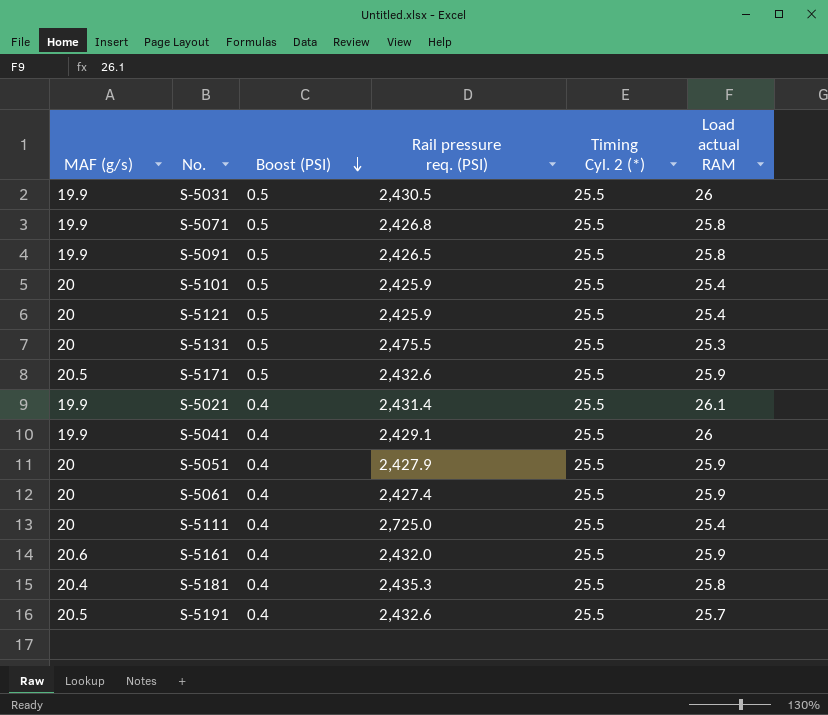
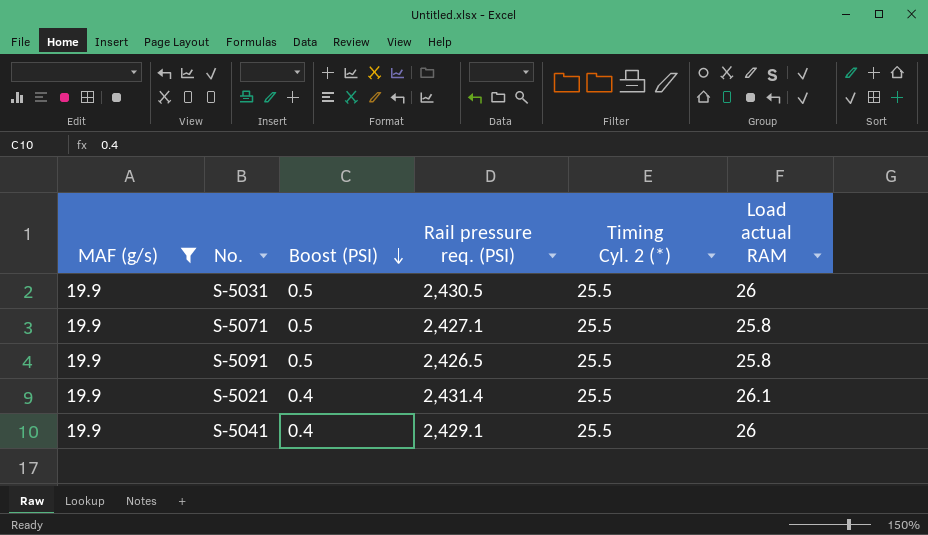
filter: none -> MAF (g/s) = 19.9
S-5071 | Rail pressure req. (PSI): 2,426.8 -> 2,427.1

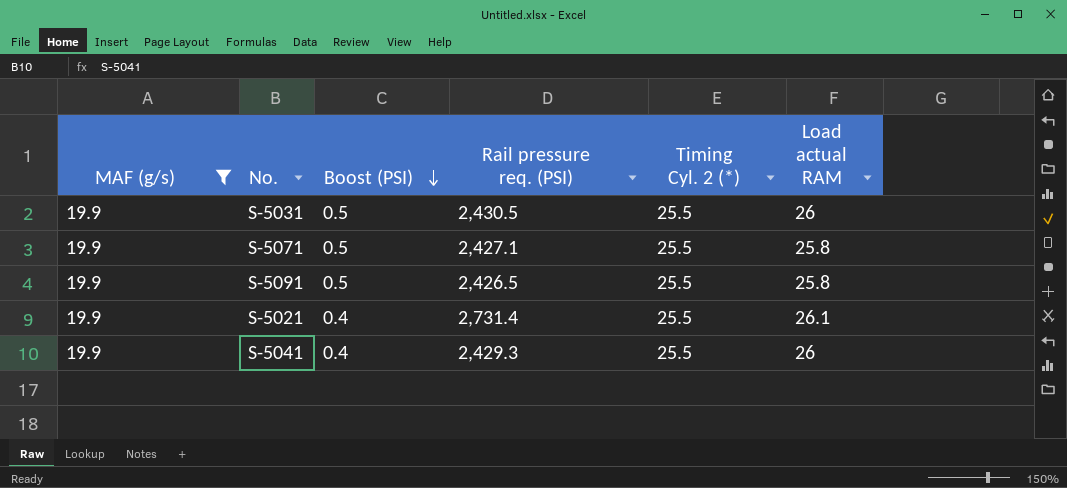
S-5021 | Rail pressure req. (PSI): 2,431.4 -> 2,731.4
S-5041 | Rail pressure req. (PSI): 2,429.1 -> 2,429.3

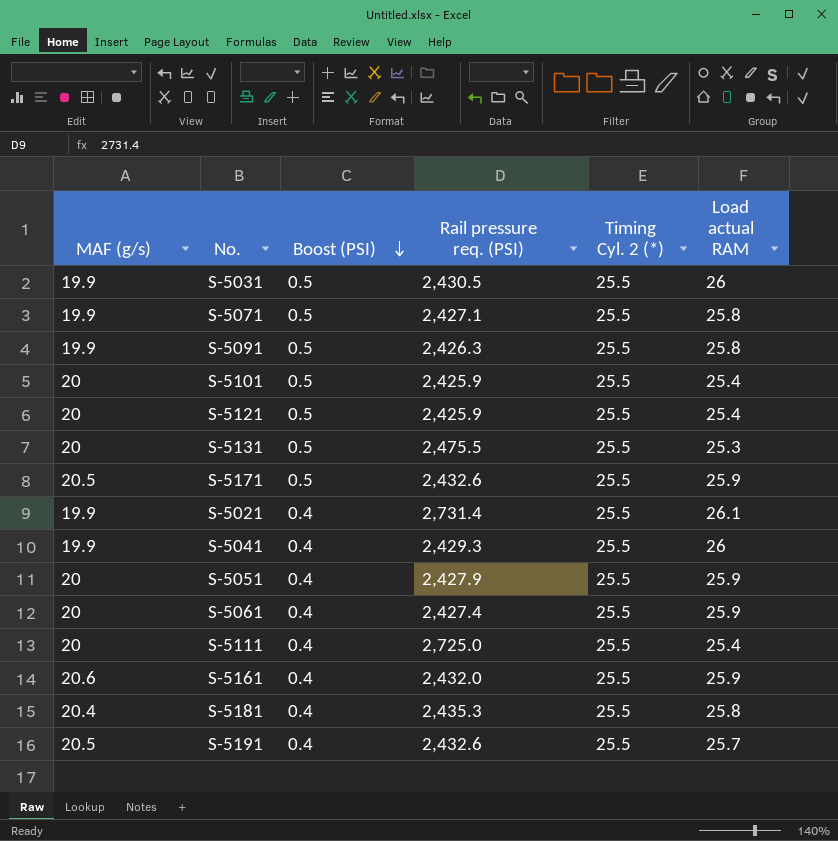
filter: MAF (g/s) = 19.9 -> none
S-5091 | Rail pressure req. (PSI): 2,426.5 -> 2,426.3

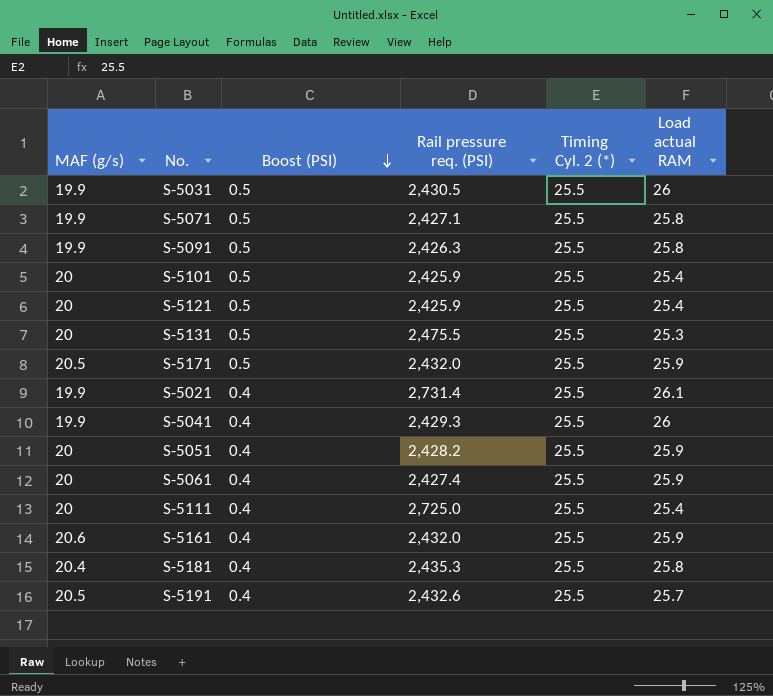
S-5171 | Rail pressure req. (PSI): 2,432.6 -> 2,432.0
S-5051 | Rail pressure req. (PSI): 2,427.9 -> 2,428.2

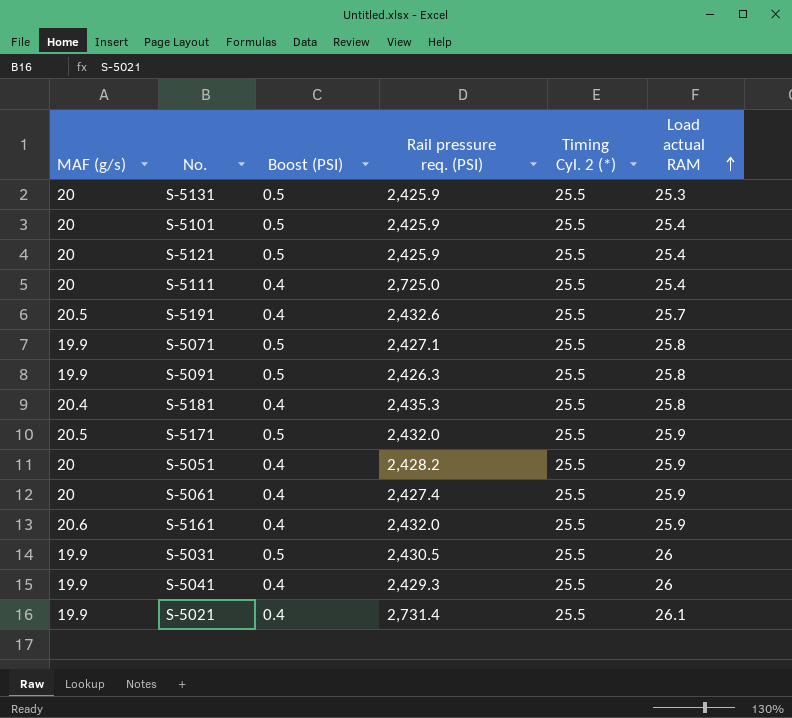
row order: Boost (PSI) descending -> Load actual RAM ascending
S-5131 | Rail pressure req. (PSI): 2,475.5 -> 2,425.9

